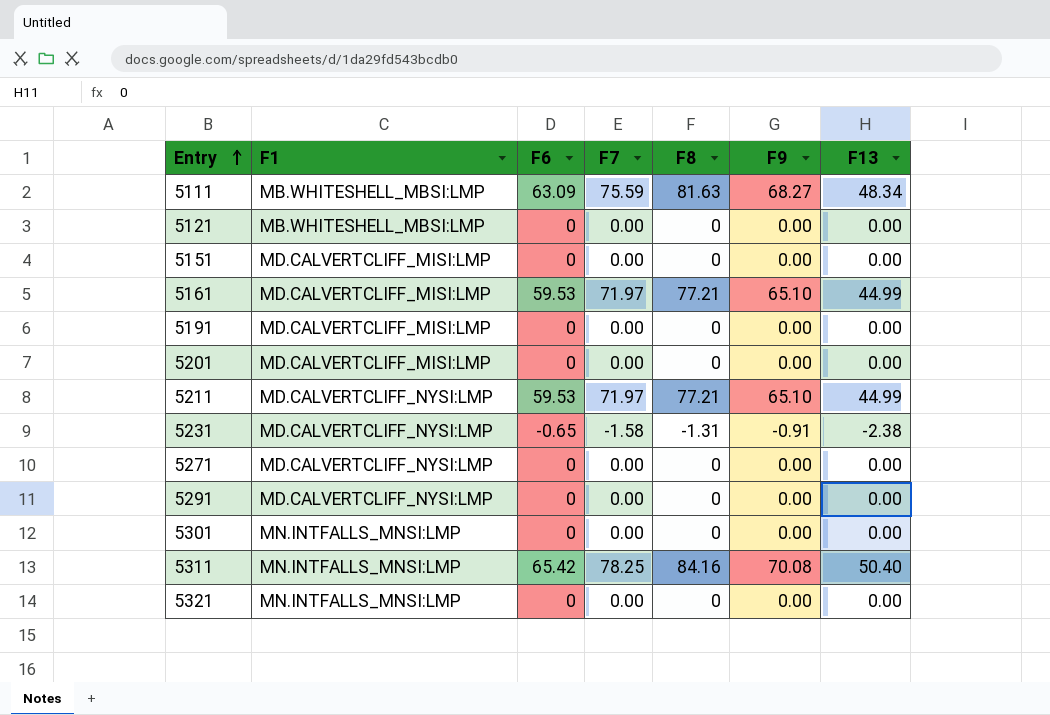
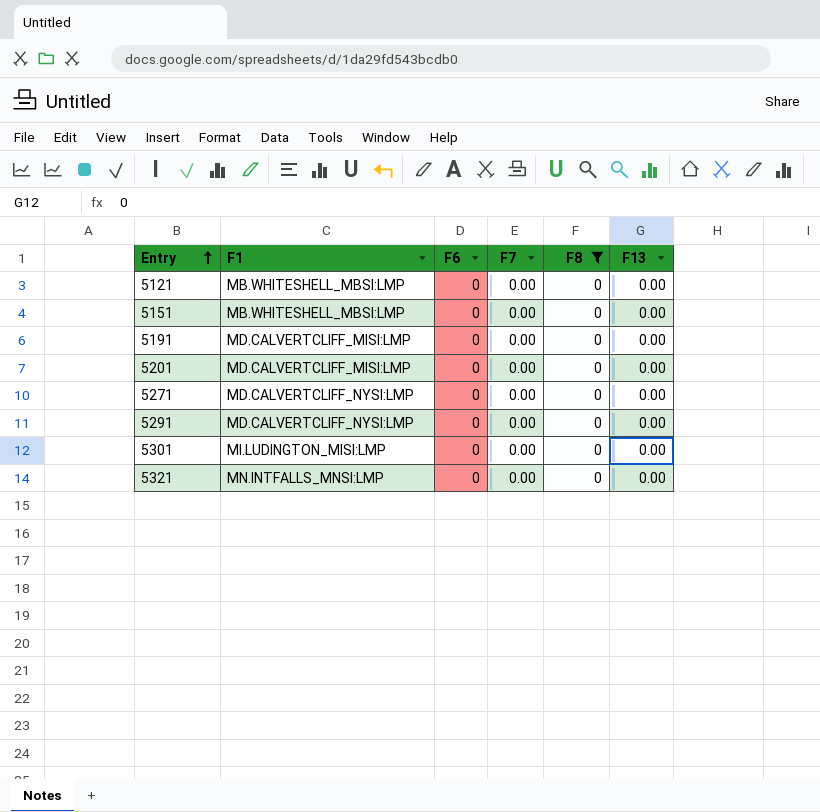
filter: none -> F8 = 0
column F9 | position: 6 -> none
5151 | F1: MD.CALVERTCLIFF_MISI:LMP -> MB.WHITESHELL_MBSI:LMP
5301 | F1: MN.INTFALLS_MNSI:LMP -> MI.LUDINGTON_MISI:LMP

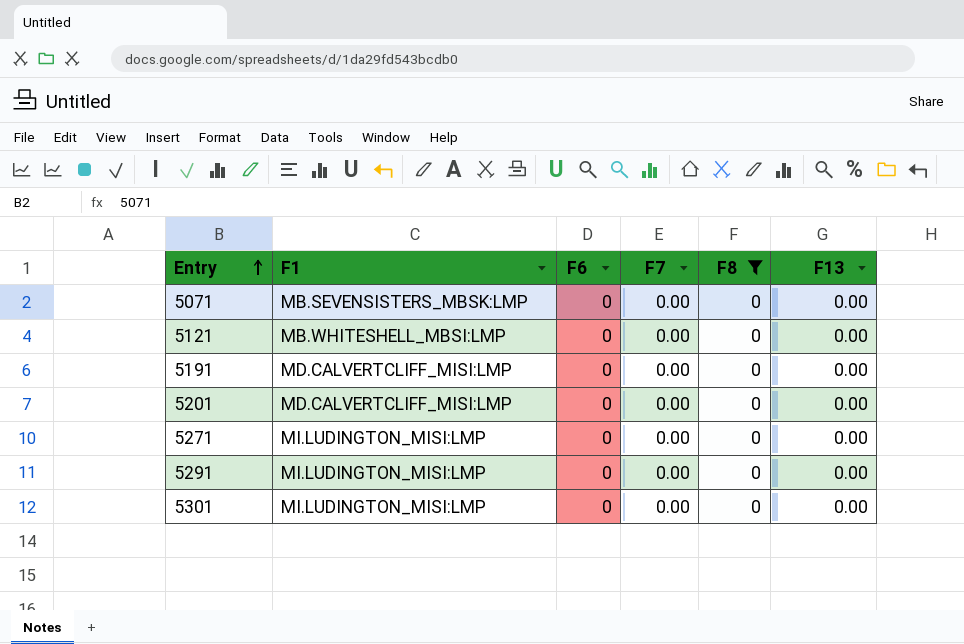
row 5151: MB.WHITESHELL_MBSI:LMP | 0 | 0.00 | 0 | 0.00 -> none
row 5321: MN.INTFALLS_MNSI:LMP | 0 | 0.00 | 0 | 0.00 -> none
row 5071: none -> MB.SEVENSISTERS_MBSK:LMP | 0 | 0.00 | 0 | 0.00
5271 | F1: MD.CALVERTCLIFF_NYSI:LMP -> MI.LUDINGTON_MISI:LMP
5291 | F1: MD.CALVERTCLIFF_NYSI:LMP -> MI.LUDINGTON_MISI:LMP

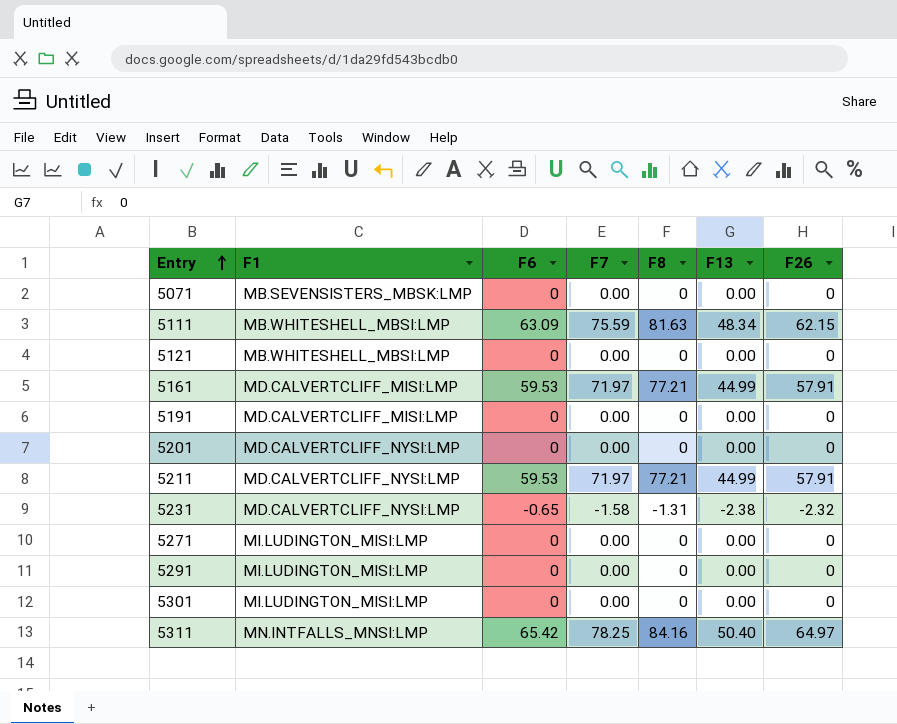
filter: F8 = 0 -> none
column F26 | position: none -> 7
5201 | F1: MD.CALVERTCLIFF_MISI:LMP -> MD.CALVERTCLIFF_NYSI:LMP

